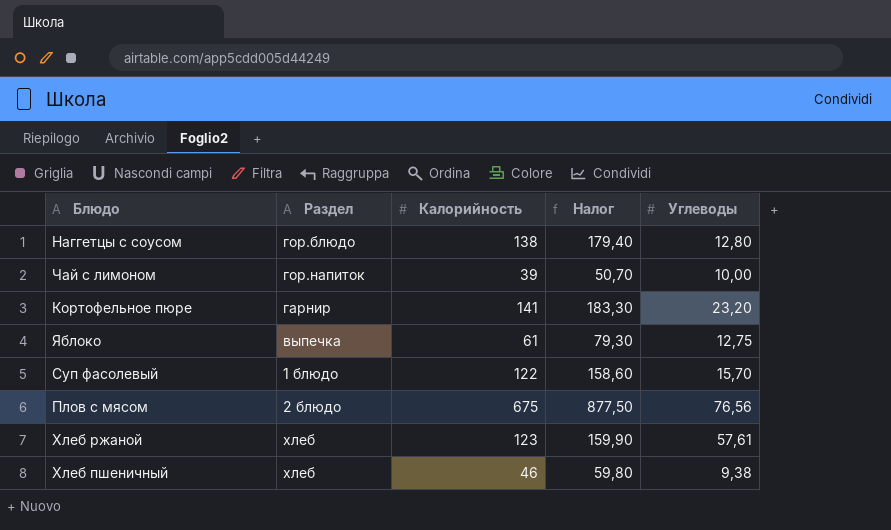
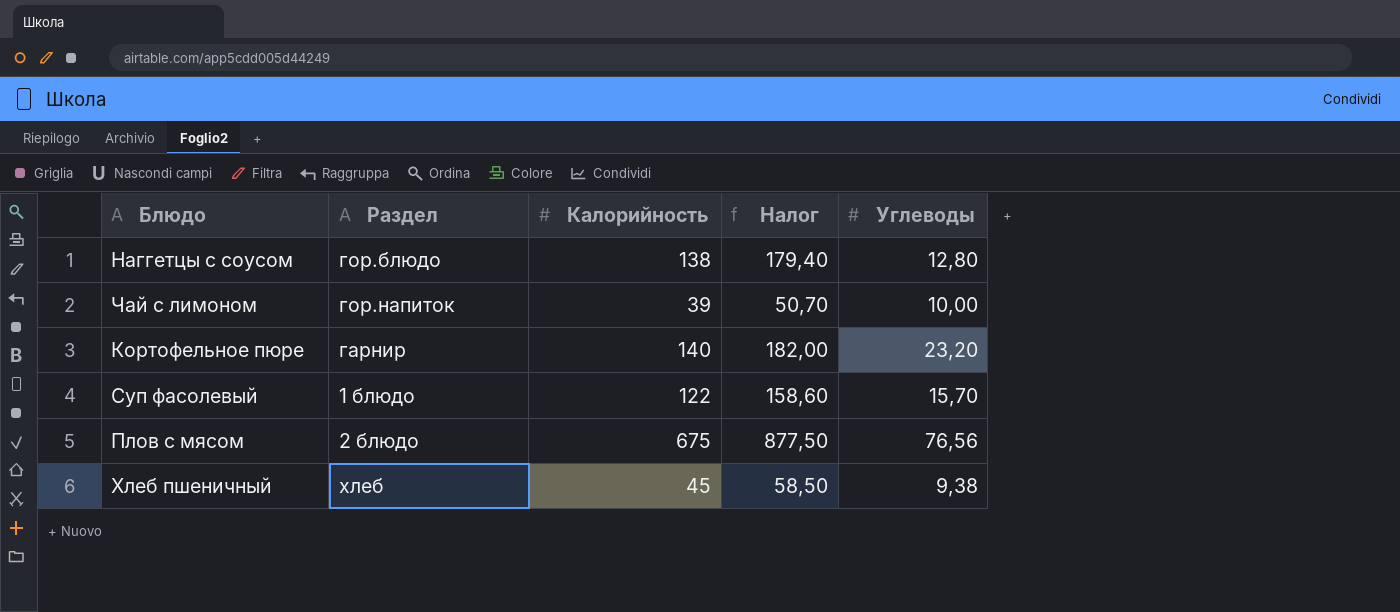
row Яблоко: выпечка | 61 | 79,30 | 12,75 -> none
row Хлеб ржаной: хлеб | 123 | 159,90 | 57,61 -> none
Кортофельное пюре | Калорийность: 141 -> 140
Кортофельное пюре | Налог: 183,30 -> 182,00
Хлеб пшеничный | Калорийность: 46 -> 45
Хлеб пшеничный | Налог: 59,80 -> 58,50

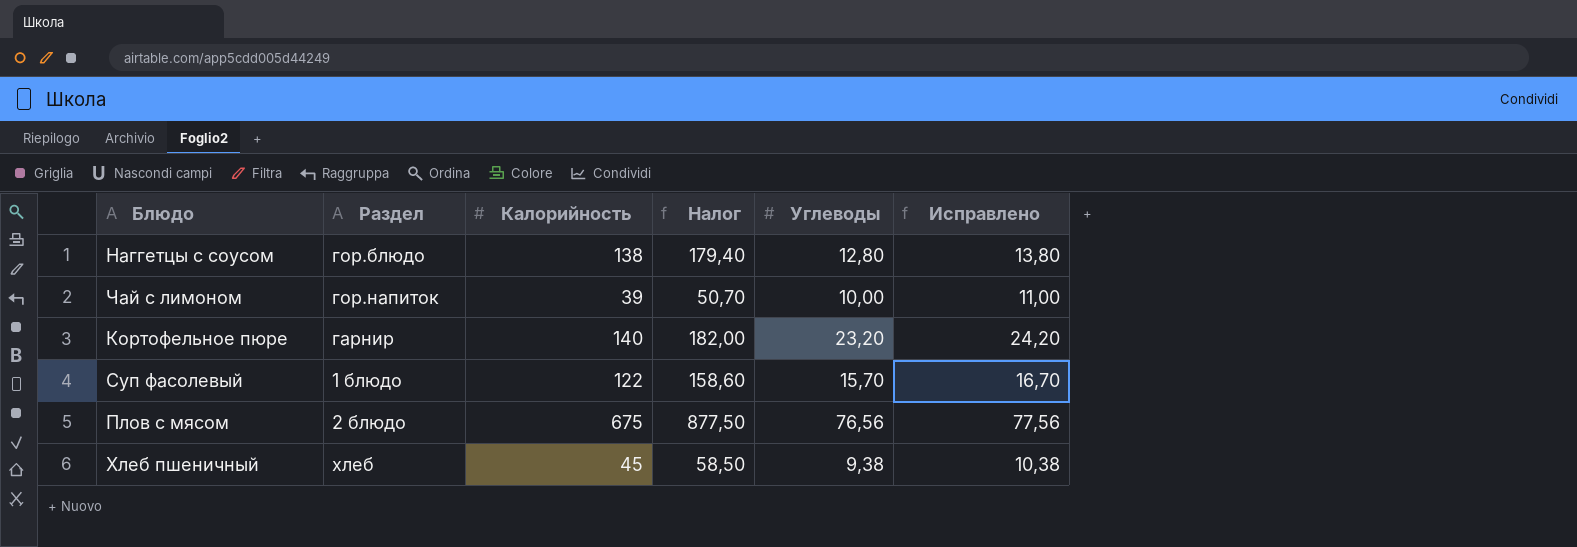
column Исправлено | formula: none -> [Углеводы] + 1

